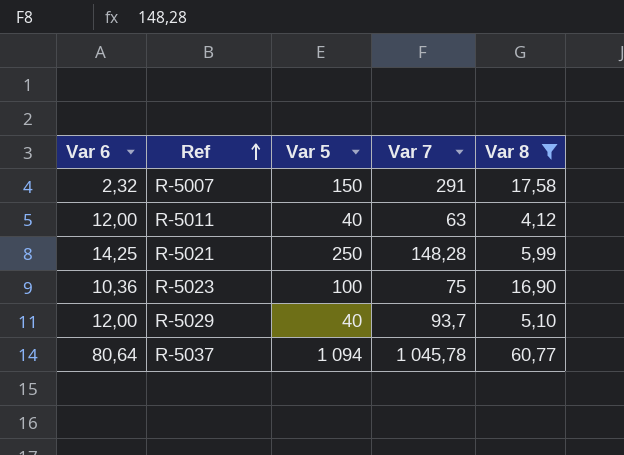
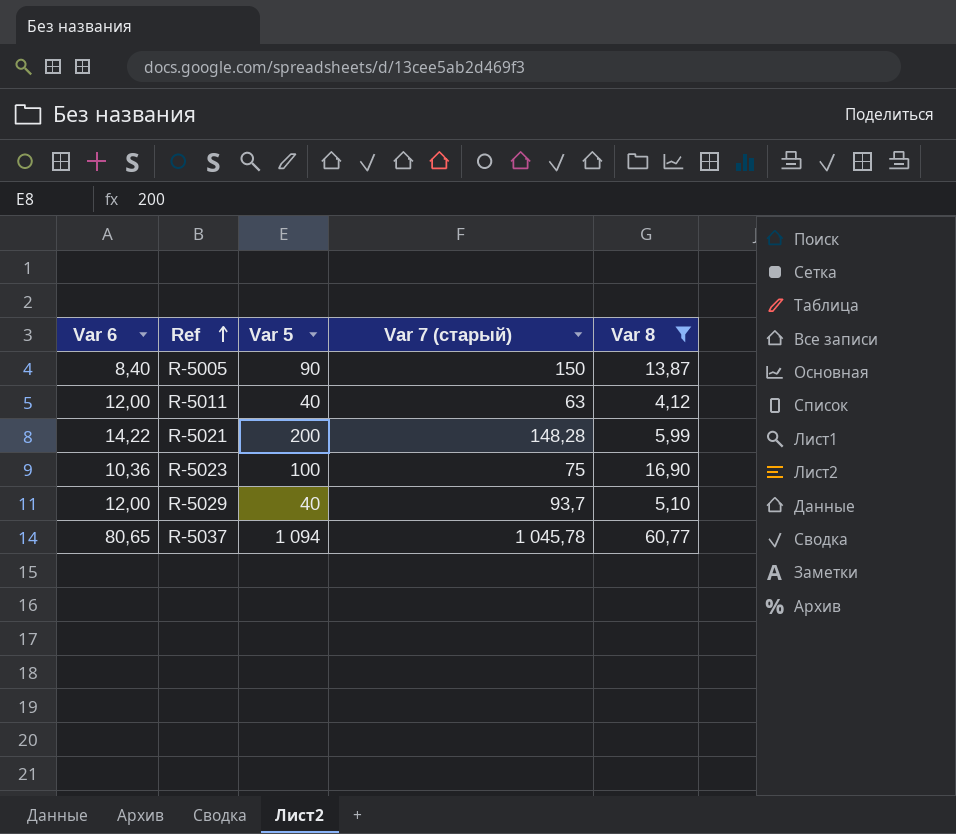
column name: Var 7 -> Var 7 (старый)
row R-5007: 2,32 | 150 | 291 | 17,58 -> none
row R-5005: none -> 8,40 | 90 | 150 | 13,87
R-5021 | Var 6: 14,25 -> 14,22
R-5021 | Var 5: 250 -> 200
R-5037 | Var 6: 80,64 -> 80,65

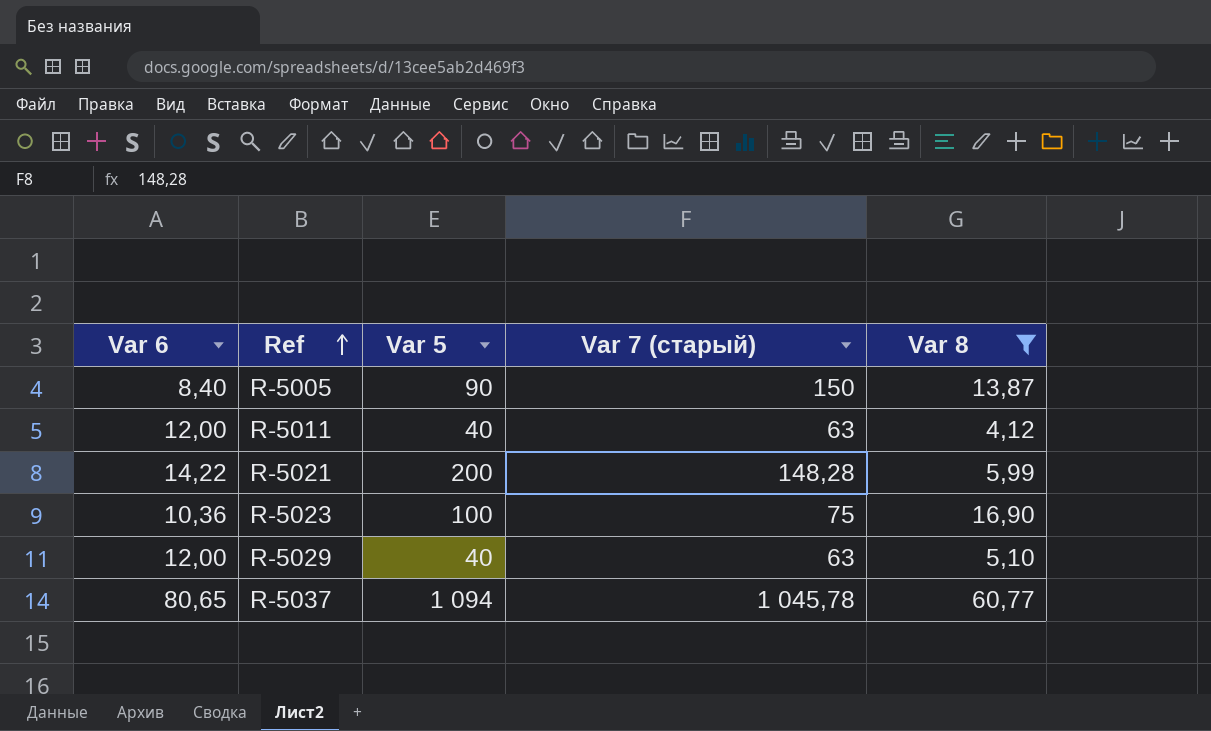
R-5029 | Var 7 (старый): 93,7 -> 63

